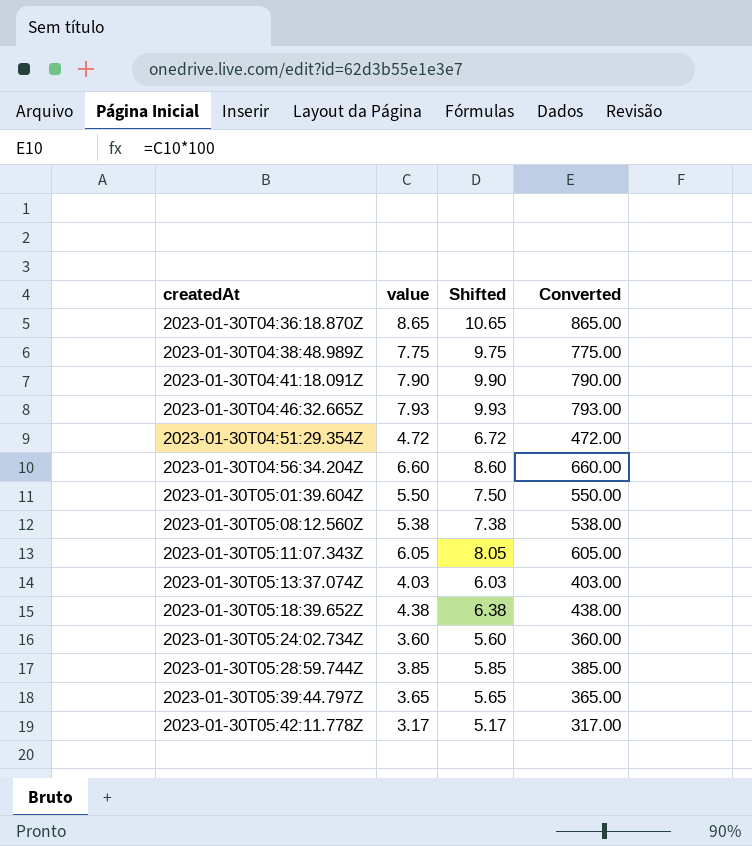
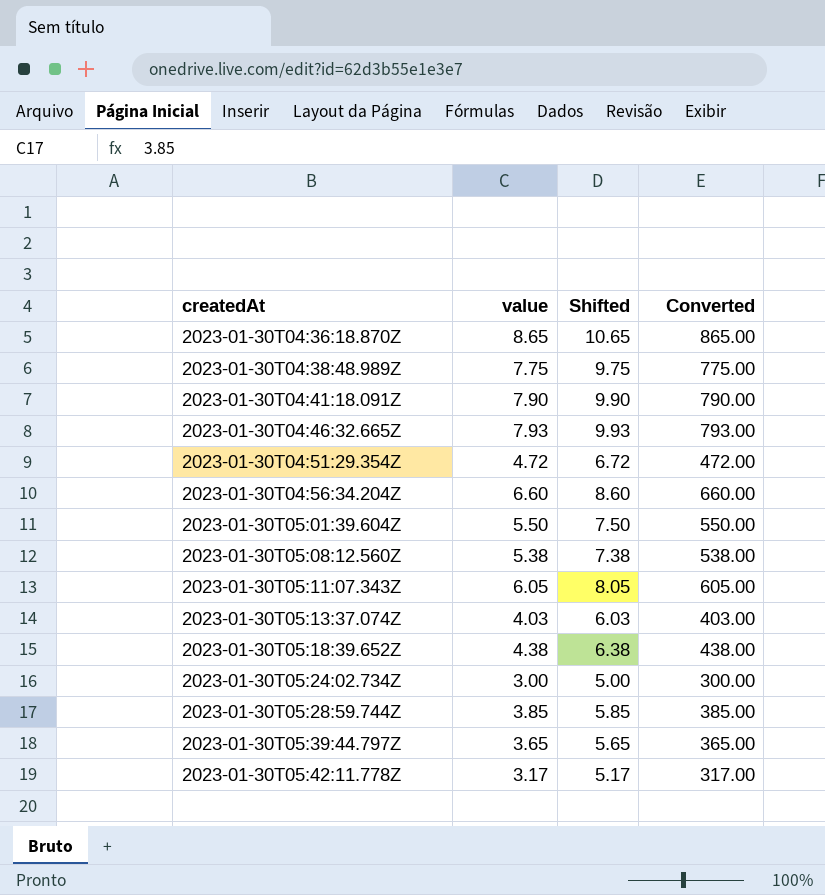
2023-01-30T05:24:02.734Z | value: 3.60 -> 3.00
2023-01-30T05:24:02.734Z | Shifted: 5.60 -> 5.00
2023-01-30T05:24:02.734Z | Converted: 360.00 -> 300.00

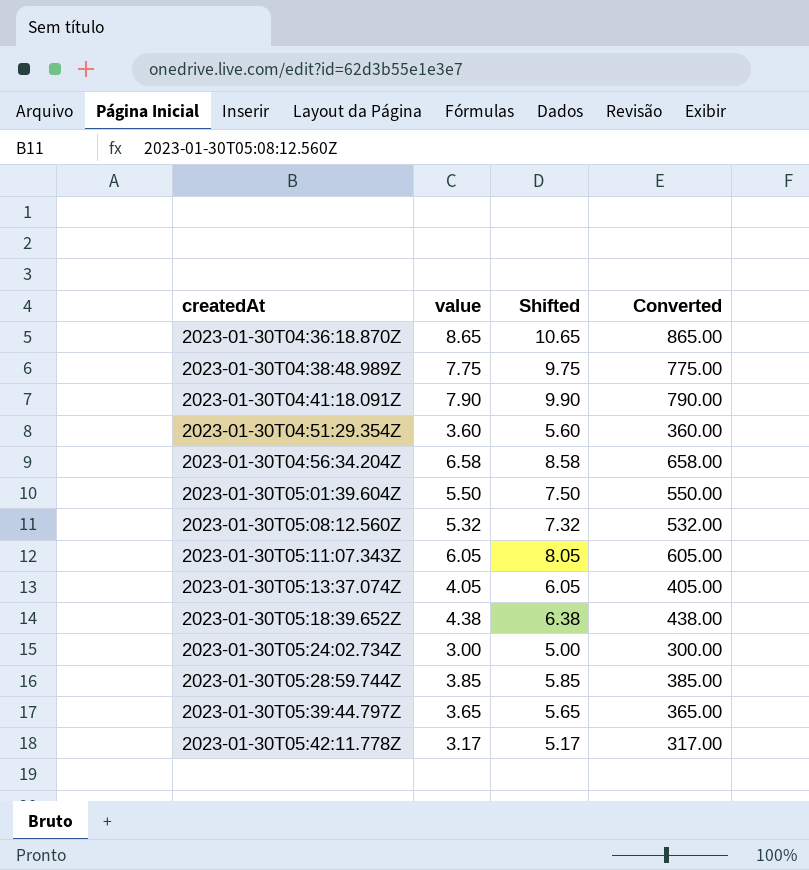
row 2023-01-30T04:46:32.665Z: 7.93 | 9.93 | 793.00 -> none
2023-01-30T04:51:29.354Z | value: 4.72 -> 3.60
2023-01-30T04:51:29.354Z | Shifted: 6.72 -> 5.60
2023-01-30T04:51:29.354Z | Converted: 472.00 -> 360.00
2023-01-30T04:56:34.204Z | value: 6.60 -> 6.58
2023-01-30T04:56:34.204Z | Shifted: 8.60 -> 8.58
2023-01-30T04:56:34.204Z | Converted: 660.00 -> 658.00
2023-01-30T05:08:12.560Z | value: 5.38 -> 5.32
2023-01-30T05:08:12.560Z | Shifted: 7.38 -> 7.32
2023-01-30T05:08:12.560Z | Converted: 538.00 -> 532.00
2023-01-30T05:13:37.074Z | value: 4.03 -> 4.05
2023-01-30T05:13:37.074Z | Shifted: 6.03 -> 6.05
2023-01-30T05:13:37.074Z | Converted: 403.00 -> 405.00

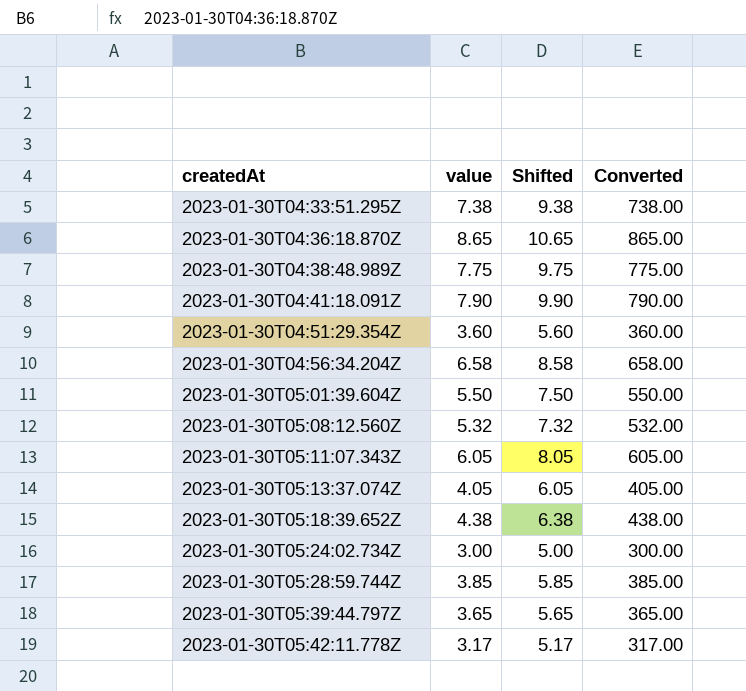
row 2023-01-30T04:33:51.295Z: none -> 7.38 | 9.38 | 738.00

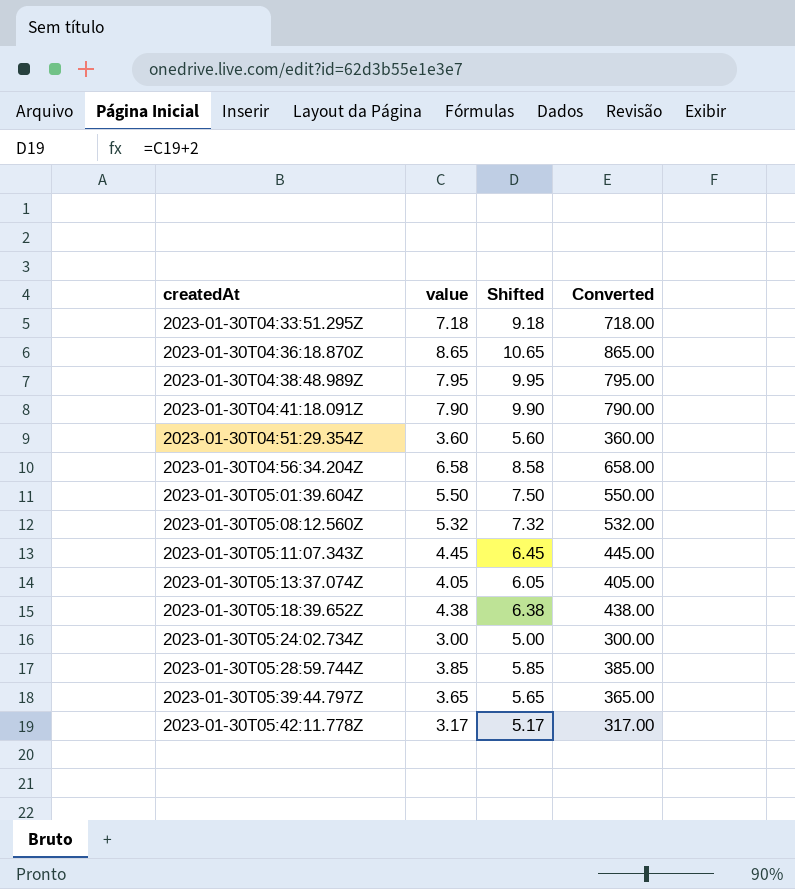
2023-01-30T04:33:51.295Z | value: 7.38 -> 7.18
2023-01-30T04:33:51.295Z | Shifted: 9.38 -> 9.18
2023-01-30T04:33:51.295Z | Converted: 738.00 -> 718.00
2023-01-30T04:38:48.989Z | value: 7.75 -> 7.95
2023-01-30T04:38:48.989Z | Shifted: 9.75 -> 9.95
2023-01-30T04:38:48.989Z | Converted: 775.00 -> 795.00
2023-01-30T05:11:07.343Z | value: 6.05 -> 4.45
2023-01-30T05:11:07.343Z | Shifted: 8.05 -> 6.45
2023-01-30T05:11:07.343Z | Converted: 605.00 -> 445.00

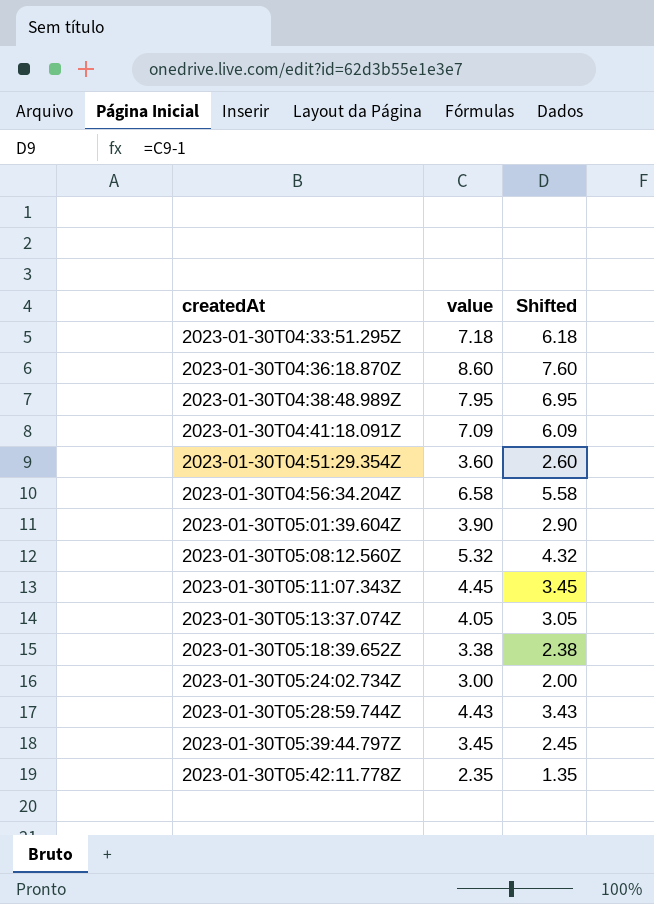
column Converted | formula: [value] * 100 -> none
column Shifted | formula: [value] + 2 -> [value] - 1
2023-01-30T04:36:18.870Z | value: 8.65 -> 8.60
2023-01-30T04:41:18.091Z | value: 7.90 -> 7.09
2023-01-30T05:01:39.604Z | value: 5.50 -> 3.90
2023-01-30T05:18:39.652Z | value: 4.38 -> 3.38
2023-01-30T05:28:59.744Z | value: 3.85 -> 4.43
2023-01-30T05:39:44.797Z | value: 3.65 -> 3.45
2023-01-30T05:42:11.778Z | value: 3.17 -> 2.35

